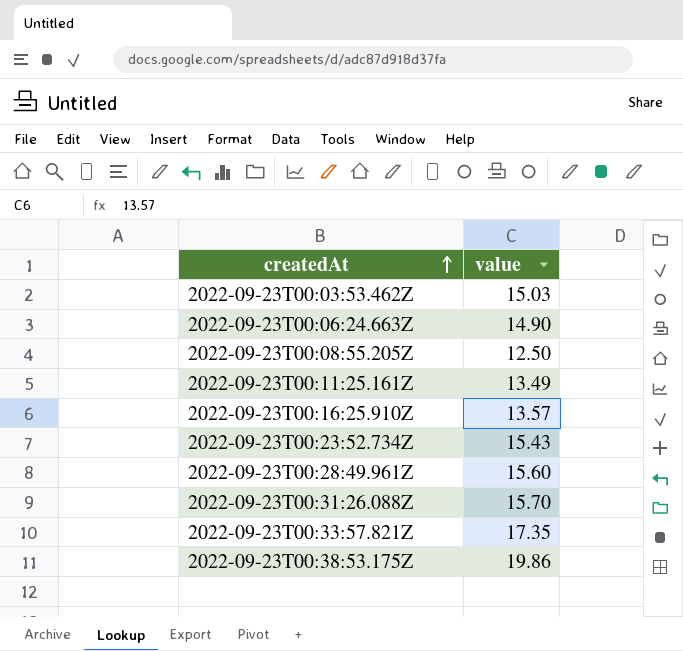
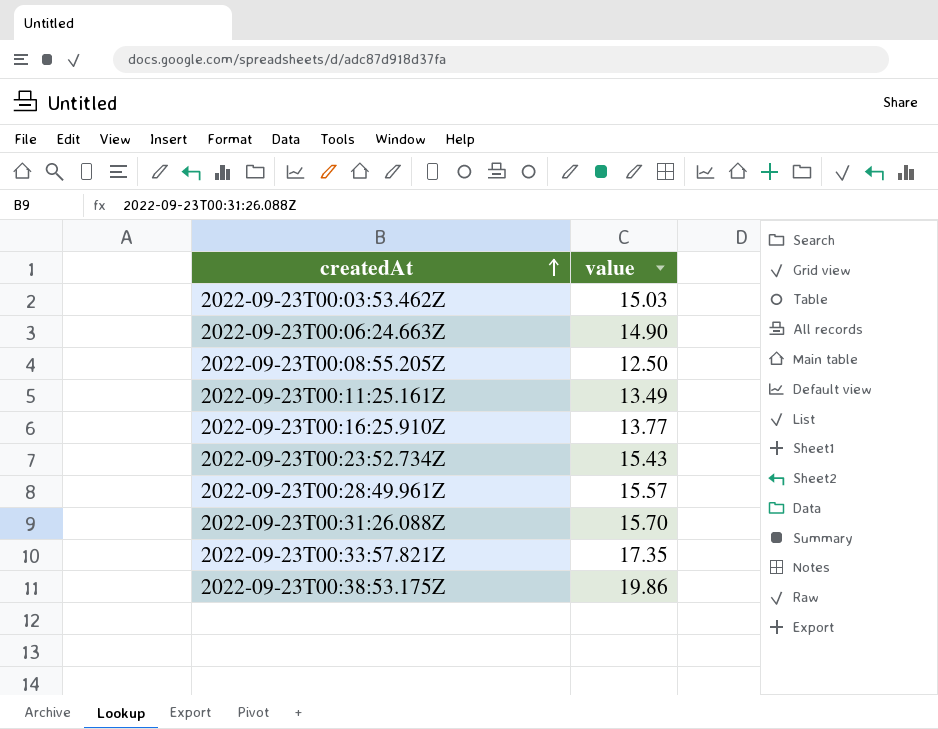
2022-09-23T00:16:25.910Z | value: 13.57 -> 13.77
2022-09-23T00:28:49.961Z | value: 15.60 -> 15.57

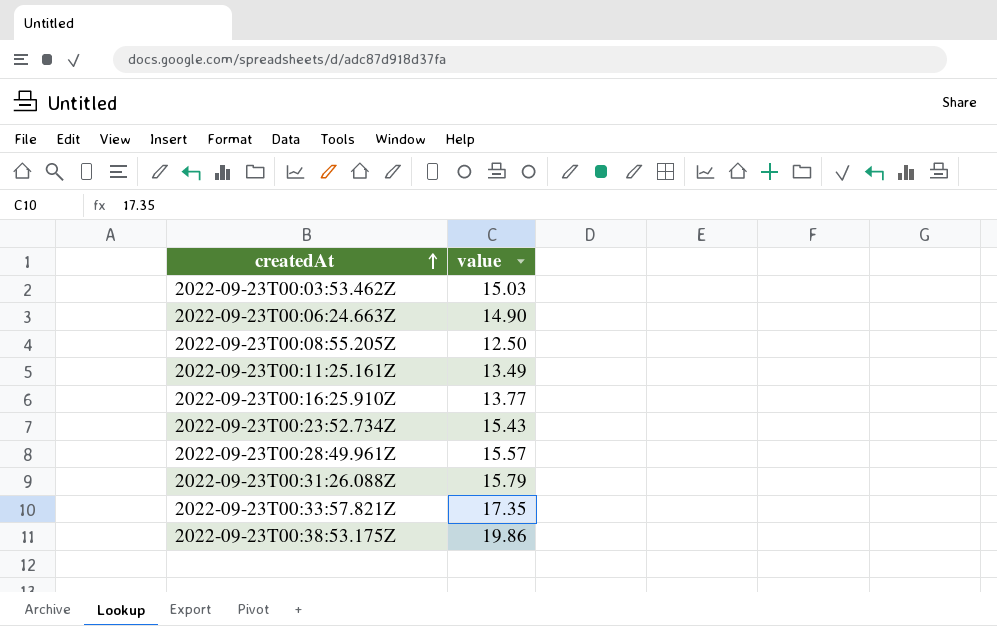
2022-09-23T00:31:26.088Z | value: 15.70 -> 15.79

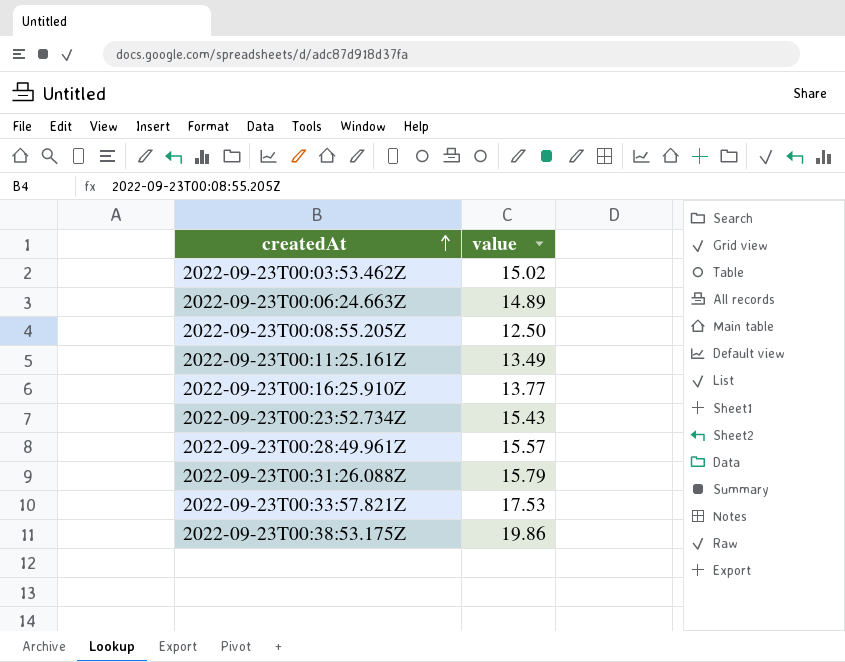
2022-09-23T00:03:53.462Z | value: 15.03 -> 15.02
2022-09-23T00:06:24.663Z | value: 14.90 -> 14.89
2022-09-23T00:33:57.821Z | value: 17.35 -> 17.53

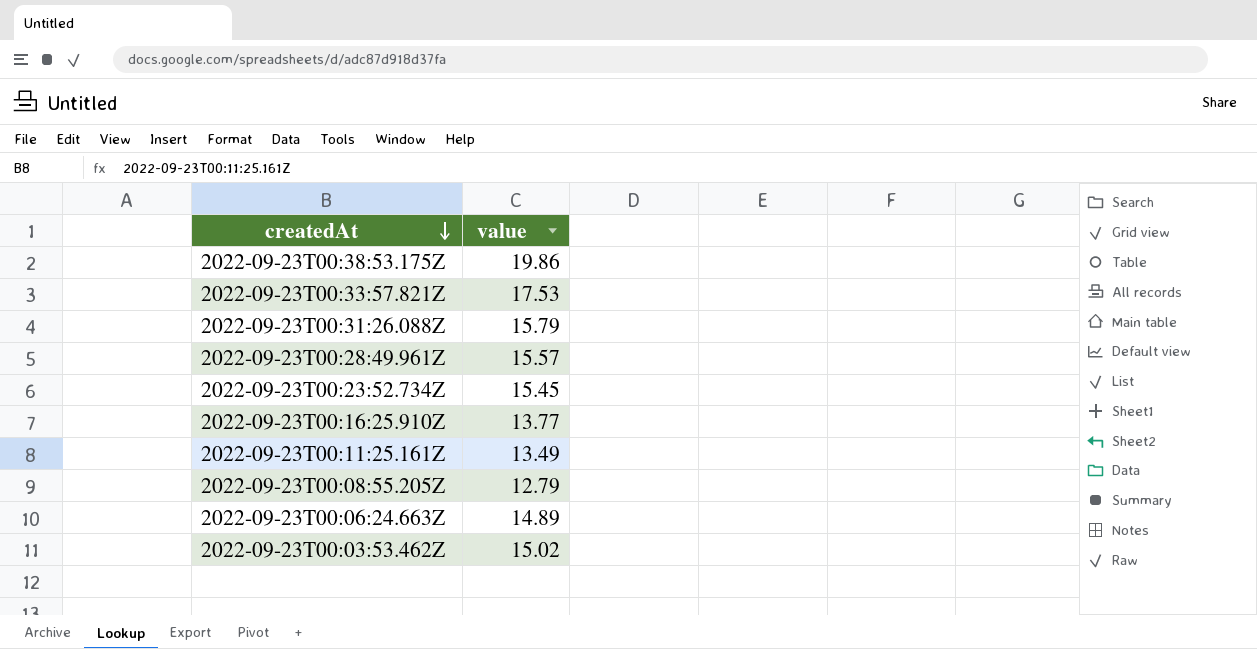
row order: createdAt ascending -> createdAt descending
2022-09-23T00:23:52.734Z | value: 15.43 -> 15.45
2022-09-23T00:08:55.205Z | value: 12.50 -> 12.79

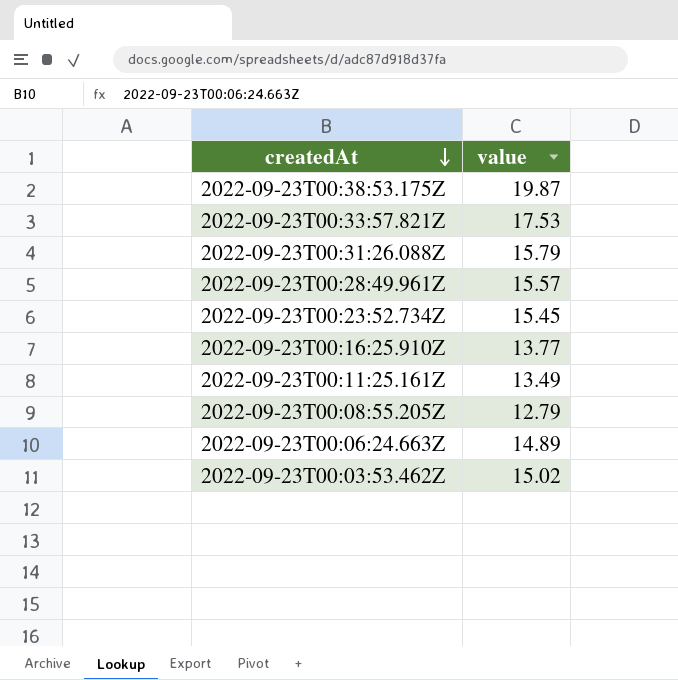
2022-09-23T00:38:53.175Z | value: 19.86 -> 19.87

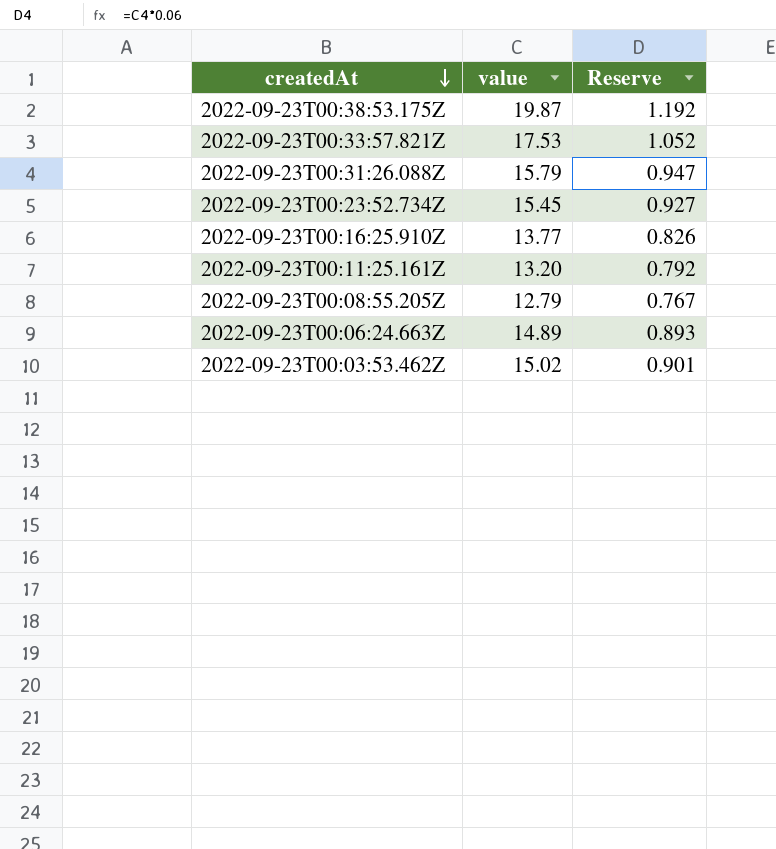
column Reserve | formula: none -> [value] * 0.06
row 2022-09-23T00:28:49.961Z: 15.57 -> none
2022-09-23T00:11:25.161Z | value: 13.49 -> 13.20

